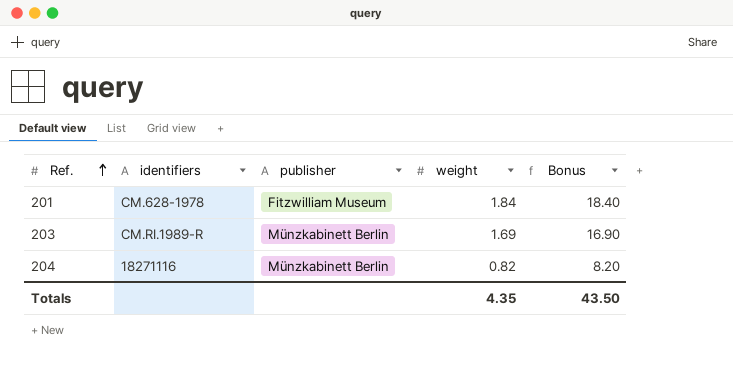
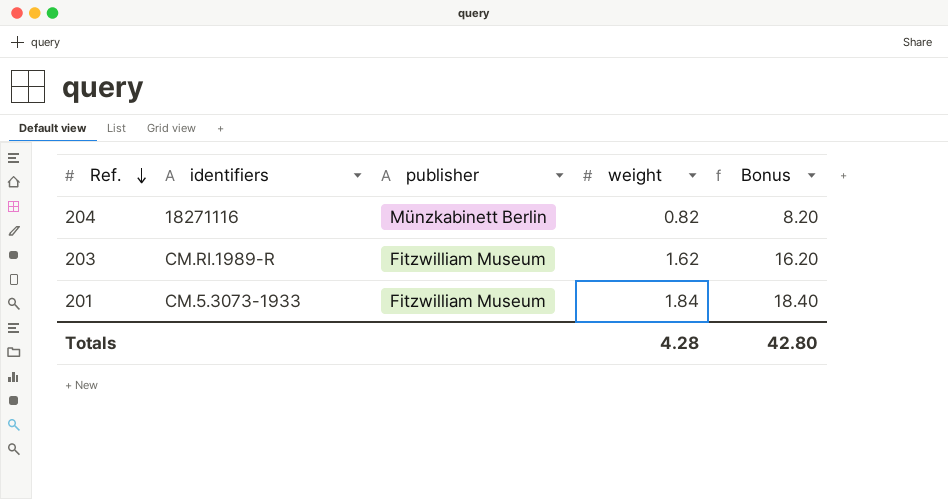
row order: Ref. ascending -> Ref. descending
203 | publisher: Münzkabinett Berlin -> Fitzwilliam Museum
203 | weight: 1.69 -> 1.62
203 | Bonus: 16.90 -> 16.20
201 | identifiers: CM.628-1978 -> CM.5.3073-1933
Totals | weight: 4.35 -> 4.28
Totals | Bonus: 43.50 -> 42.80

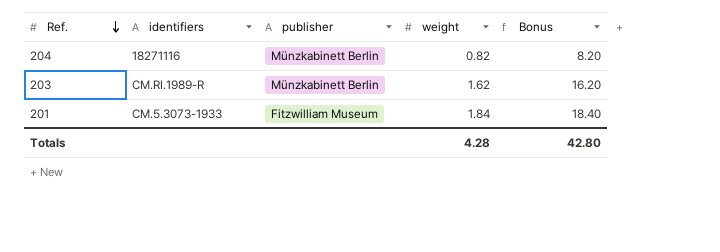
203 | publisher: Fitzwilliam Museum -> Münzkabinett Berlin

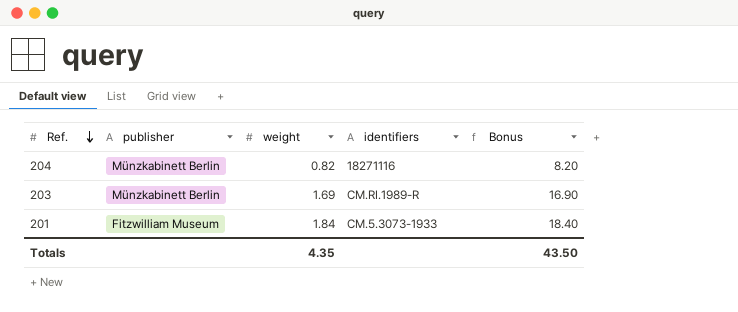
column identifiers | position: 2 -> 4
203 | weight: 1.62 -> 1.69
203 | Bonus: 16.20 -> 16.90
Totals | weight: 4.28 -> 4.35
Totals | Bonus: 42.80 -> 43.50

